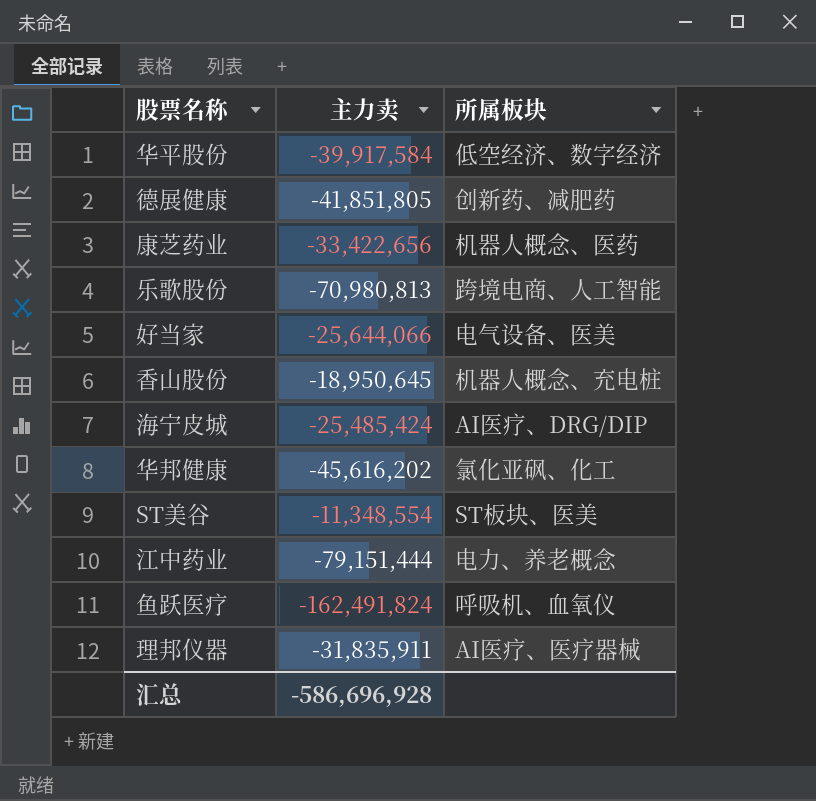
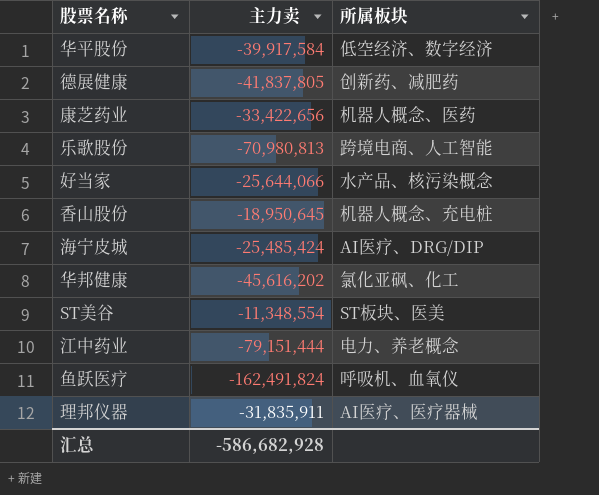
德展健康 | 主力卖: -41,851,805 -> -41,837,805
好当家 | 所属板块: 电气设备、医美 -> 水产品、核污染概念
汇总 | 主力卖: -586,696,928 -> -586,682,928

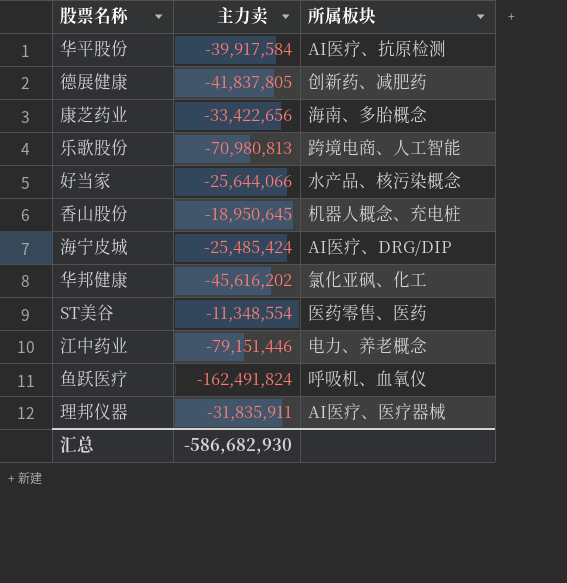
华平股份 | 所属板块: 低空经济、数字经济 -> AI医疗、抗原检测
康芝药业 | 所属板块: 机器人概念、医药 -> 海南、多胎概念
ST美谷 | 所属板块: ST板块、医美 -> 医药零售、医药
江中药业 | 主力卖: -79,151,444 -> -79,151,446
汇总 | 主力卖: -586,682,928 -> -586,682,930

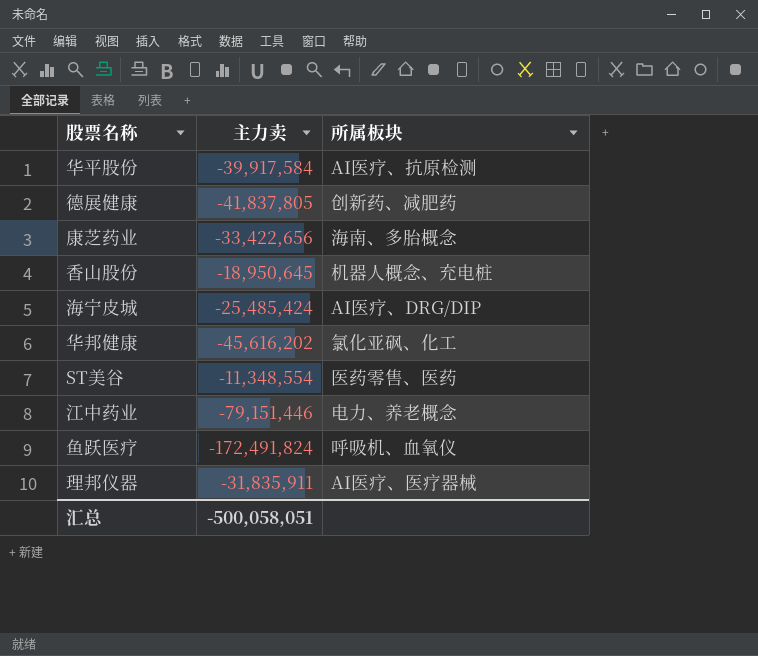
row 乐歌股份: -70,980,813 | 跨境电商、人工智能 -> none
row 好当家: -25,644,066 | 水产品、核污染概念 -> none
鱼跃医疗 | 主力卖: -162,491,824 -> -172,491,824
汇总 | 主力卖: -586,682,930 -> -500,058,051

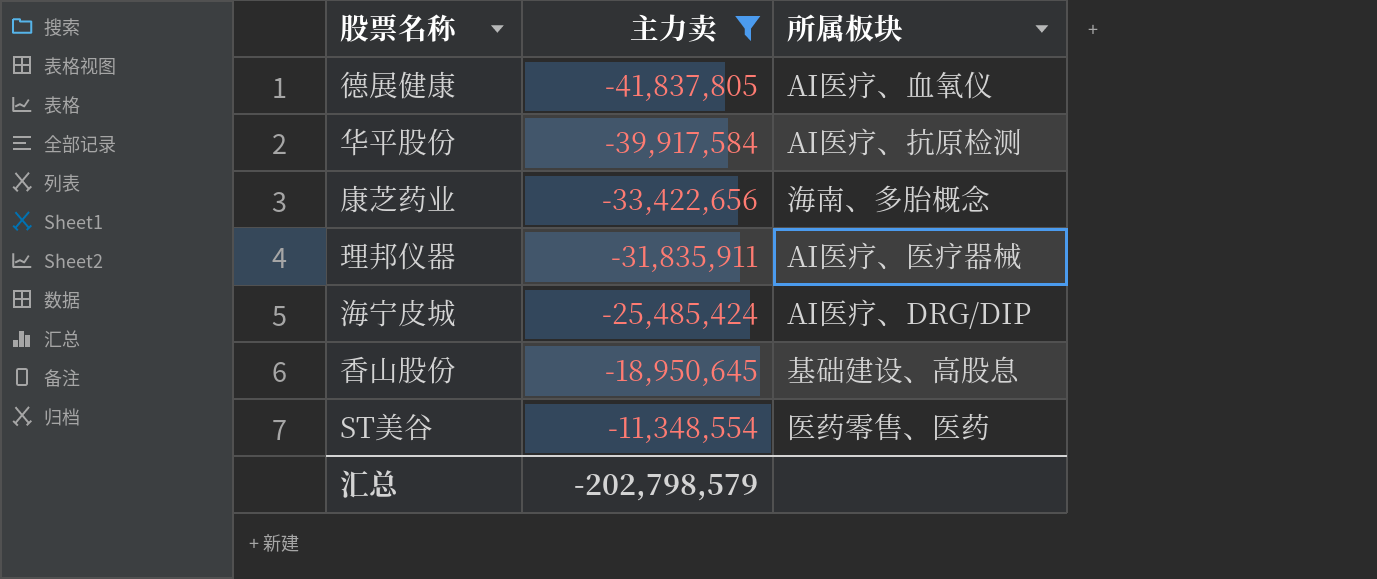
filter: none -> 主力卖 >= -41,837,805
row order: none -> 主力卖 ascending
德展健康 | 所属板块: 创新药、减肥药 -> AI医疗、血氧仪
香山股份 | 所属板块: 机器人概念、充电桩 -> 基础建设、高股息
汇总 | 主力卖: -500,058,051 -> -202,798,579

